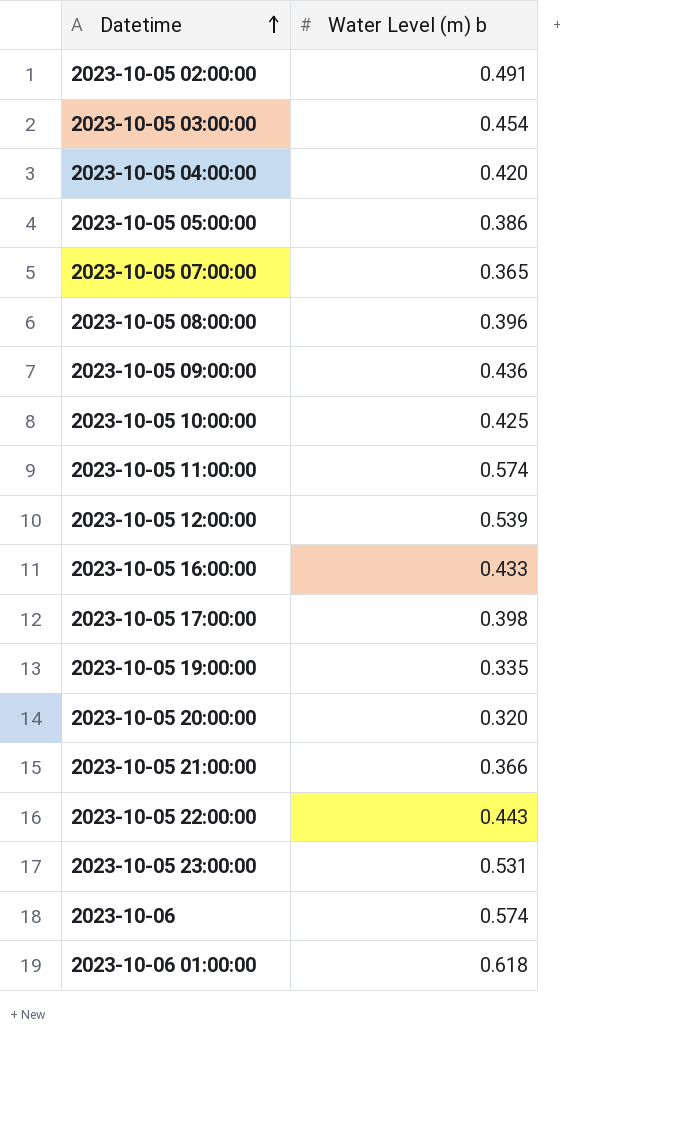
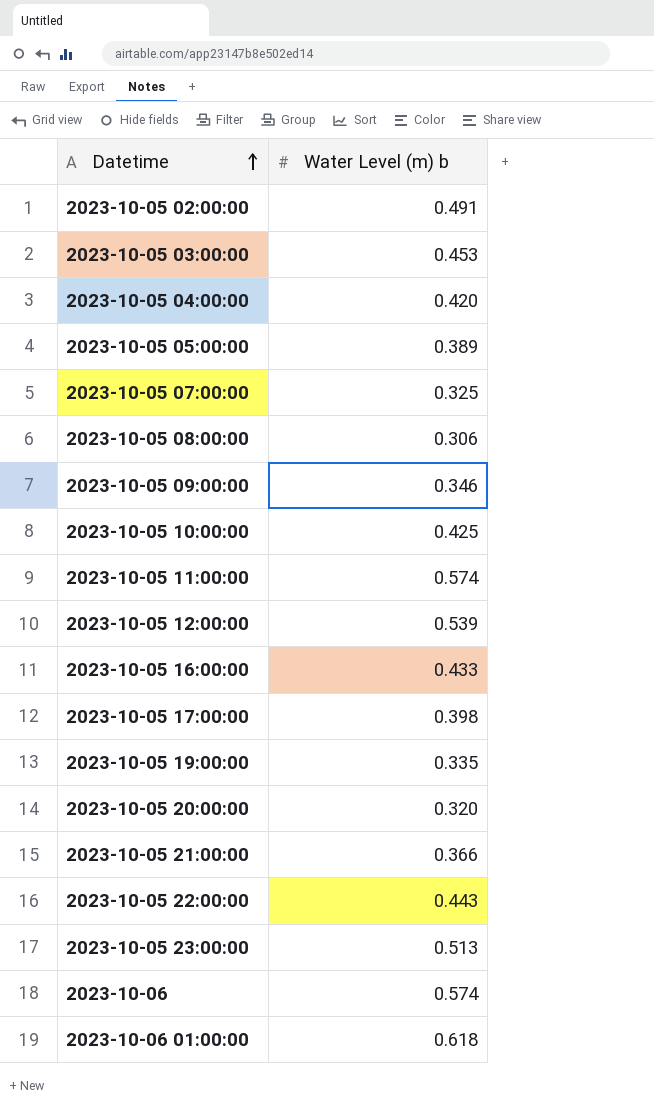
2023-10-05 03:00:00 | Water Level (m) b: 0.454 -> 0.453
2023-10-05 05:00:00 | Water Level (m) b: 0.386 -> 0.389
2023-10-05 07:00:00 | Water Level (m) b: 0.365 -> 0.325
2023-10-05 08:00:00 | Water Level (m) b: 0.396 -> 0.306
2023-10-05 09:00:00 | Water Level (m) b: 0.436 -> 0.346
2023-10-05 23:00:00 | Water Level (m) b: 0.531 -> 0.513

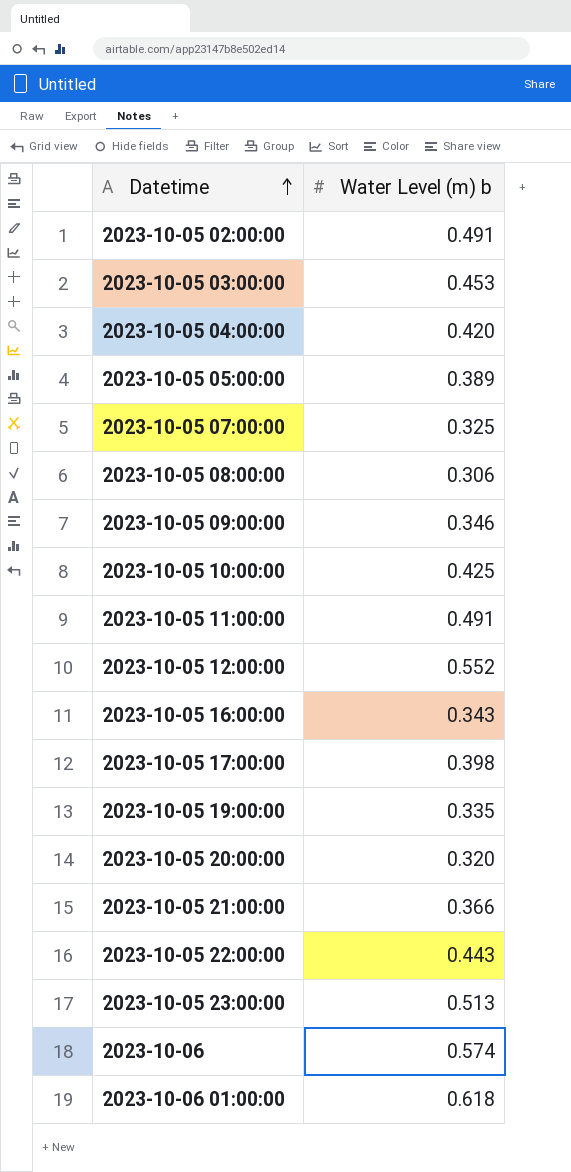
2023-10-05 11:00:00 | Water Level (m) b: 0.574 -> 0.491
2023-10-05 12:00:00 | Water Level (m) b: 0.539 -> 0.552
2023-10-05 16:00:00 | Water Level (m) b: 0.433 -> 0.343

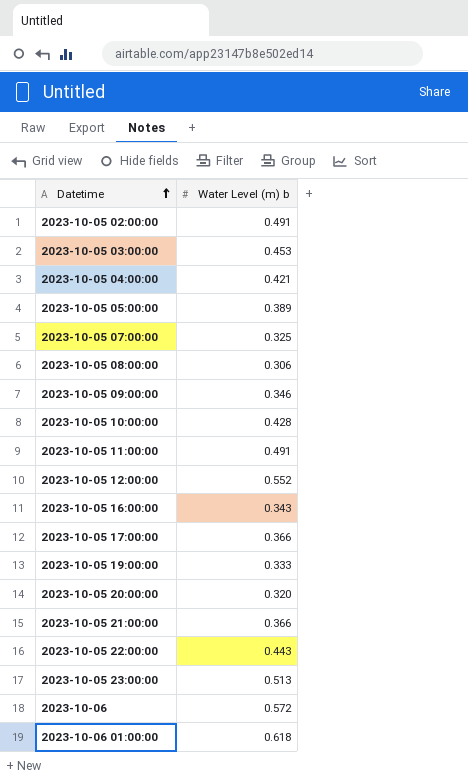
2023-10-05 04:00:00 | Water Level (m) b: 0.420 -> 0.421
2023-10-05 10:00:00 | Water Level (m) b: 0.425 -> 0.428
2023-10-05 17:00:00 | Water Level (m) b: 0.398 -> 0.366
2023-10-05 19:00:00 | Water Level (m) b: 0.335 -> 0.333
2023-10-06 | Water Level (m) b: 0.574 -> 0.572

